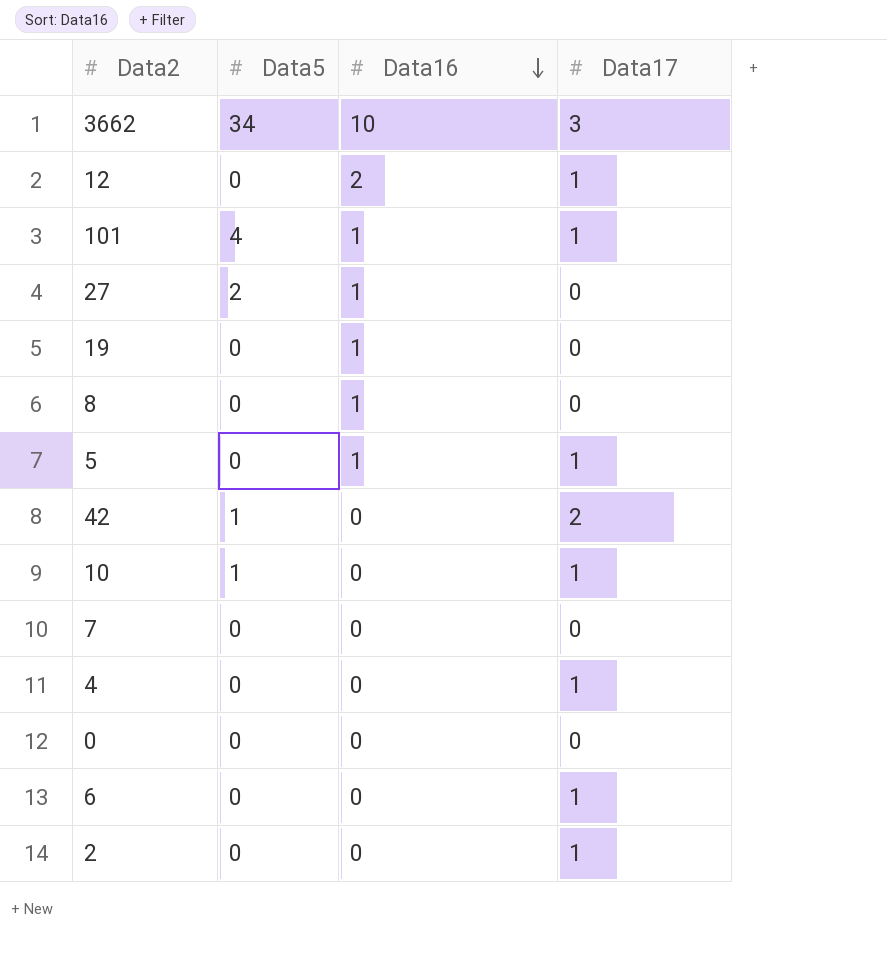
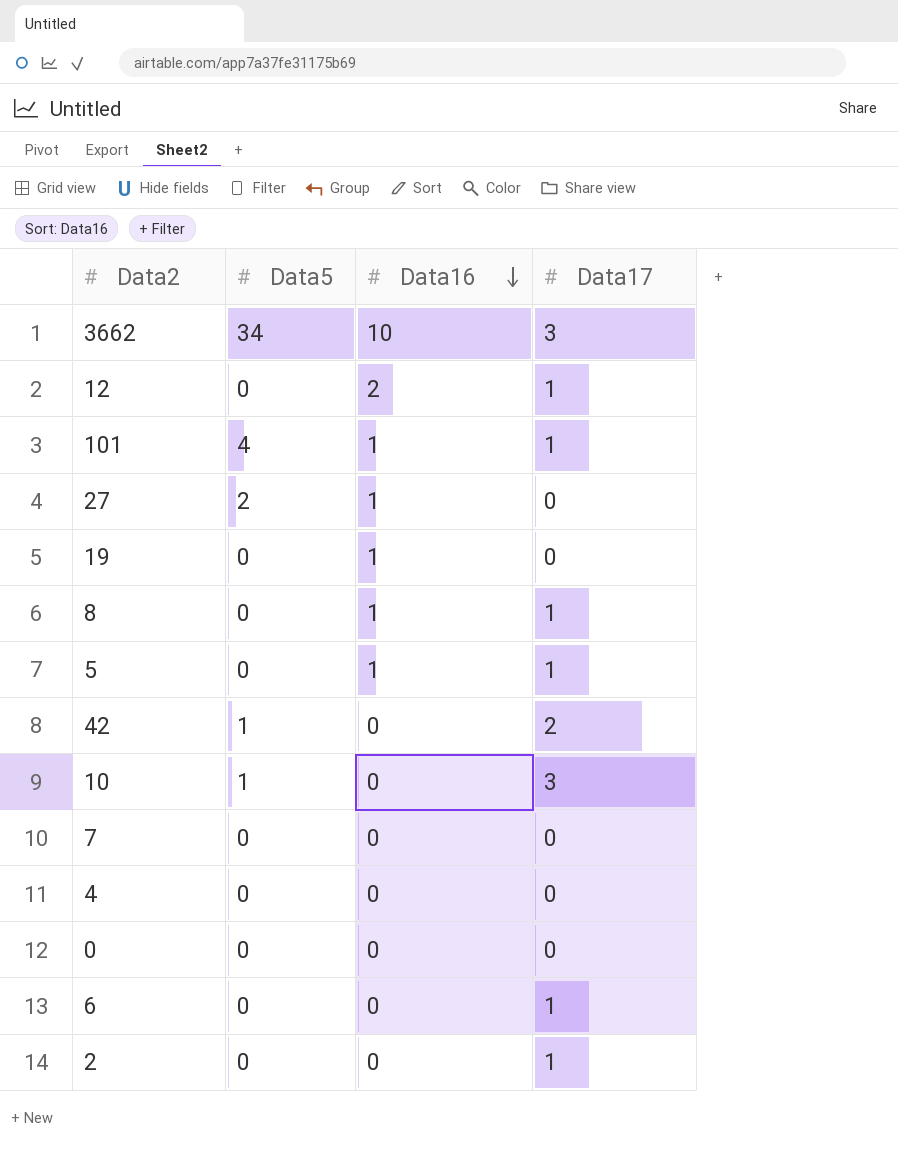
8 | Data17: 0 -> 1
10 | Data17: 1 -> 3
4 | Data17: 1 -> 0

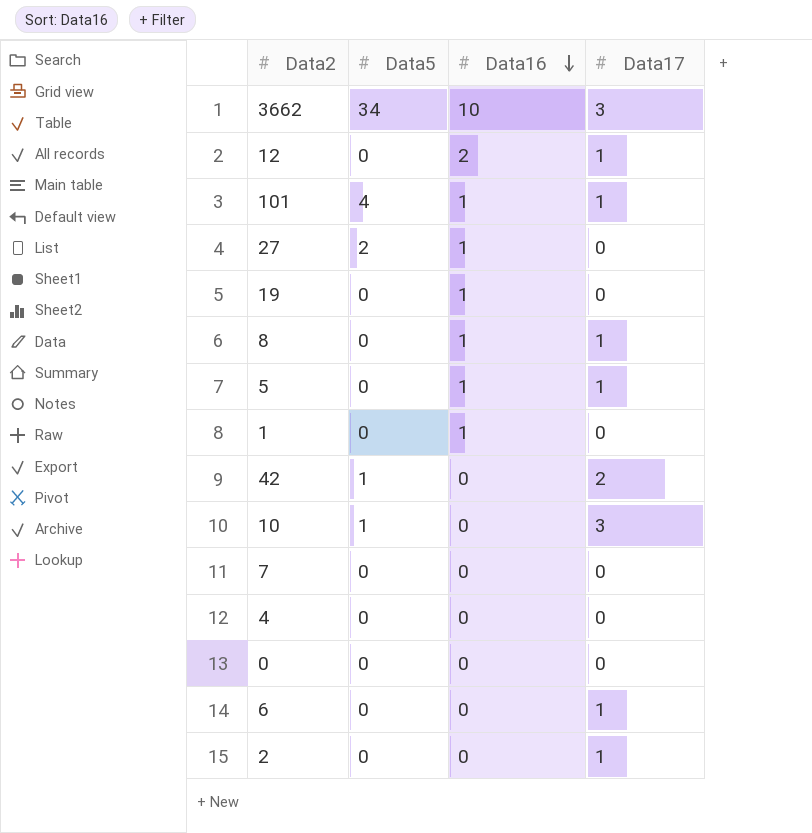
row 1: none -> 0 | 1 | 0

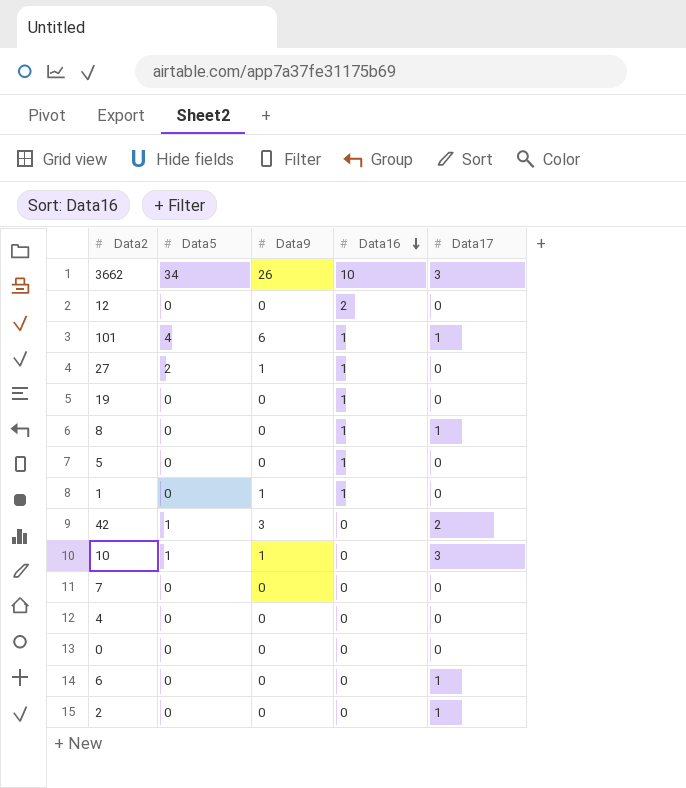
column Data9 | position: none -> 3
12 | Data17: 1 -> 0
5 | Data17: 1 -> 0

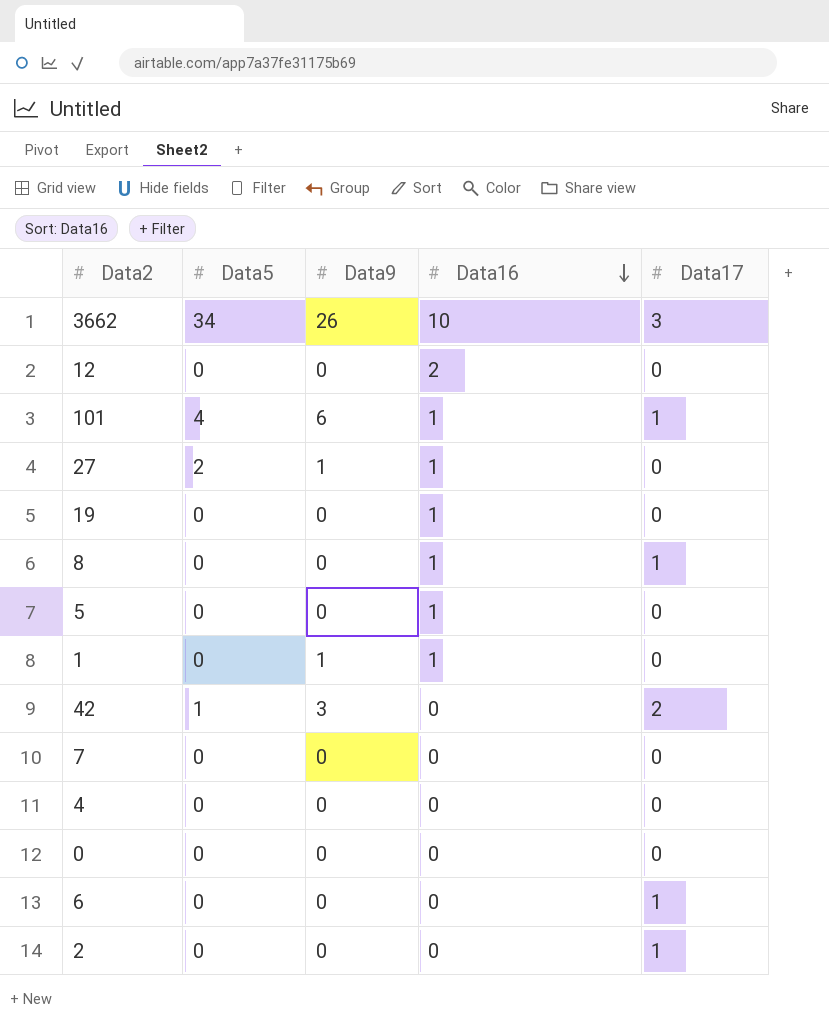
row 10: 1 | 1 | 0 | 3 -> none

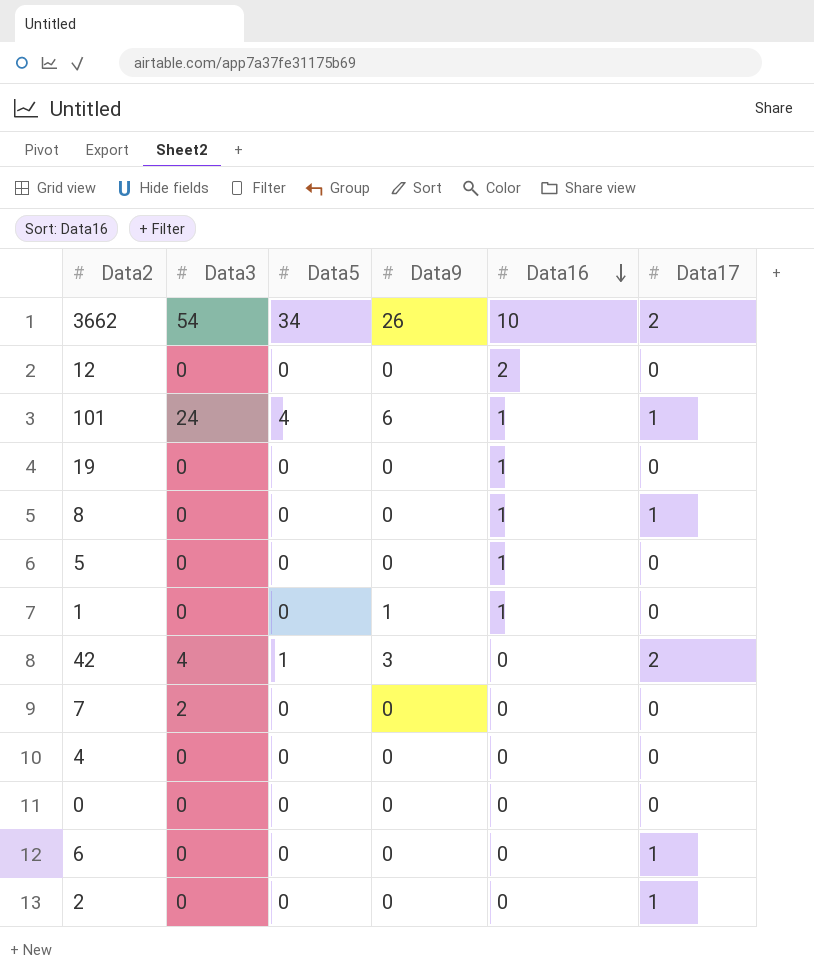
column Data3 | position: none -> 2
row 27: 2 | 1 | 1 | 0 -> none
3662 | Data17: 3 -> 2

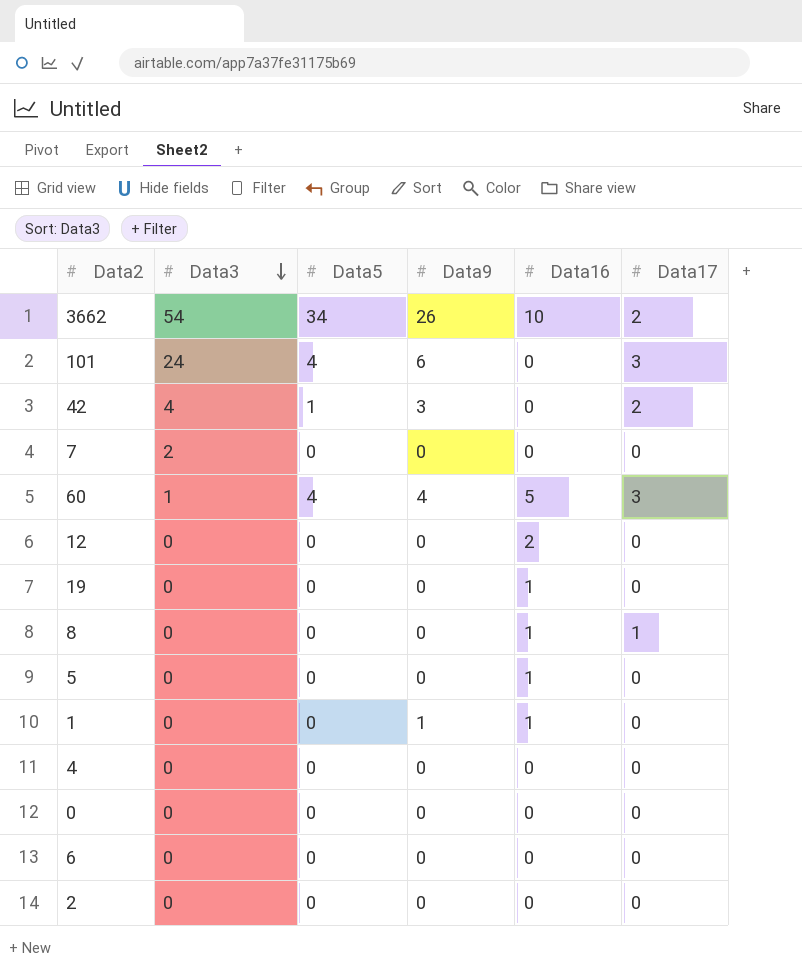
row order: Data16 descending -> Data3 descending
101 | Data16: 1 -> 0
101 | Data17: 1 -> 3
row 60: none -> 1 | 4 | 4 | 5 | 3
6 | Data17: 1 -> 0
2 | Data17: 1 -> 0

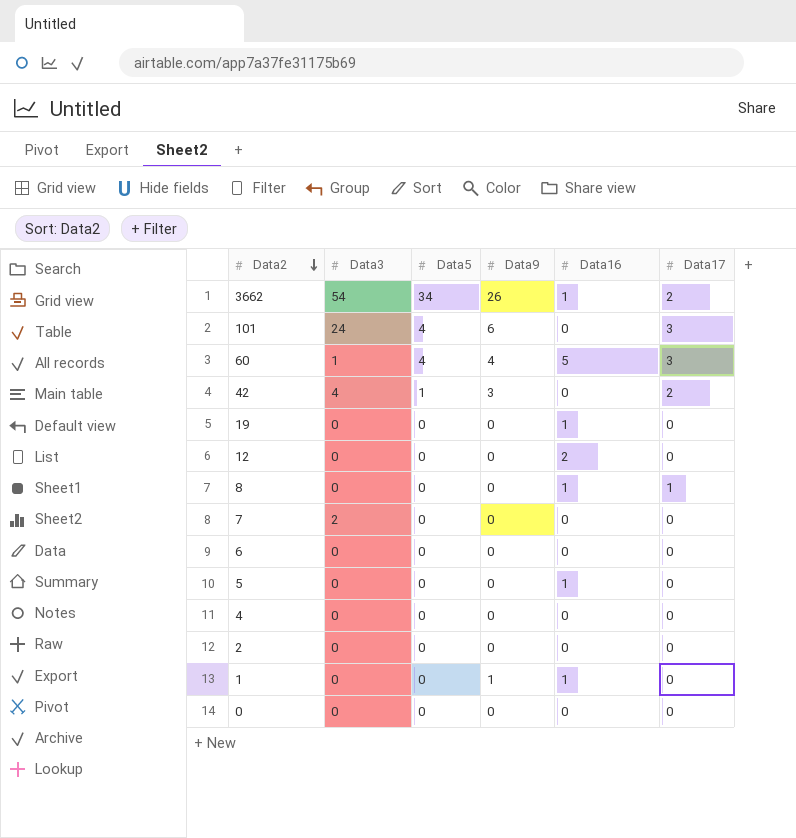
row order: Data3 descending -> Data2 descending
3662 | Data16: 10 -> 1

